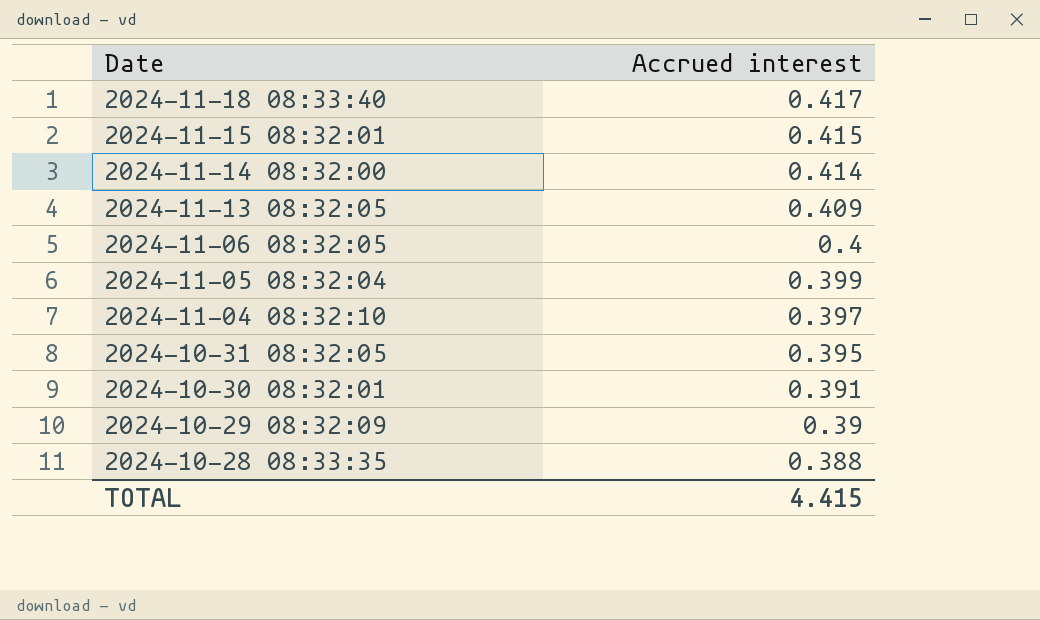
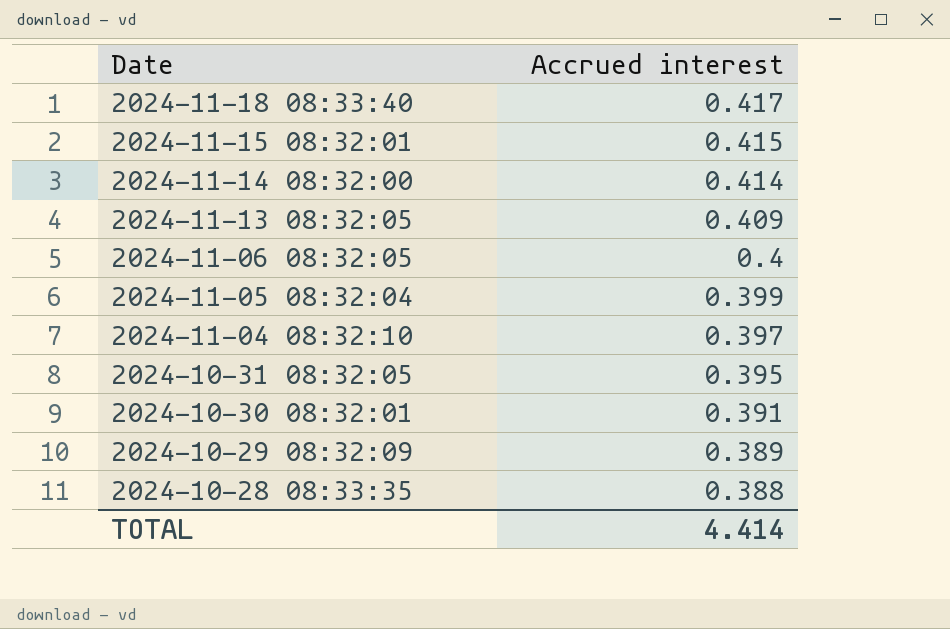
2024-10-29 08:32:09 | Accrued interest: 0.39 -> 0.389
TOTAL | Accrued interest: 4.415 -> 4.414

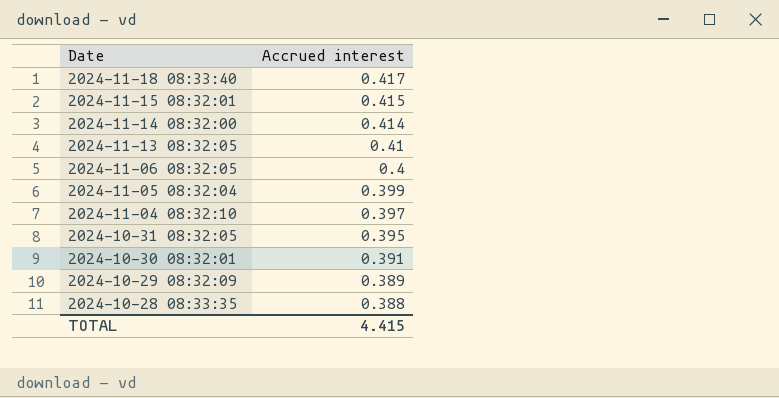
2024-11-13 08:32:05 | Accrued interest: 0.409 -> 0.41
TOTAL | Accrued interest: 4.414 -> 4.415

